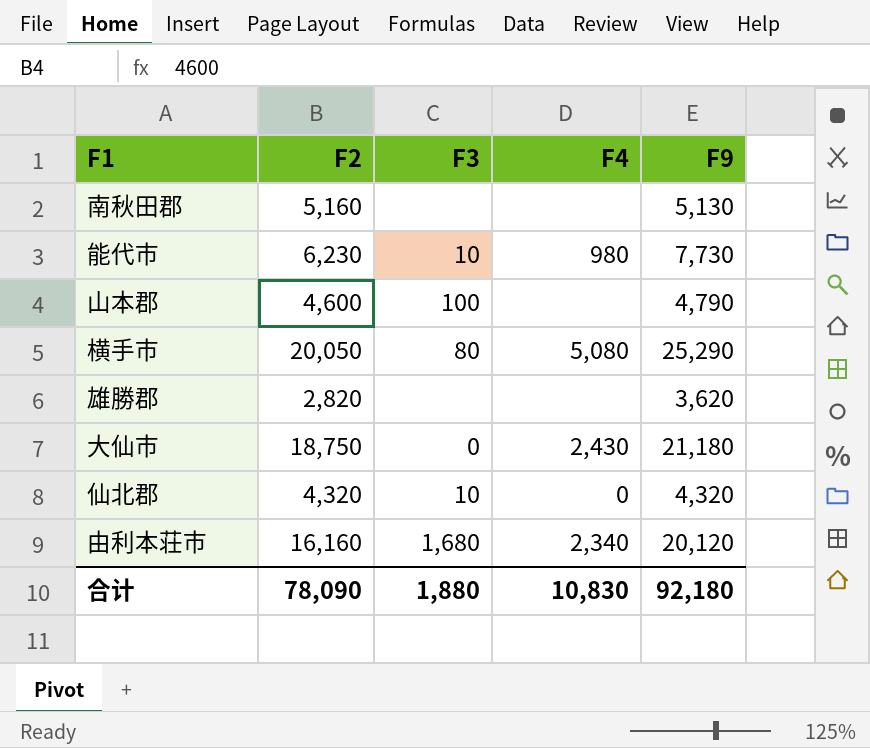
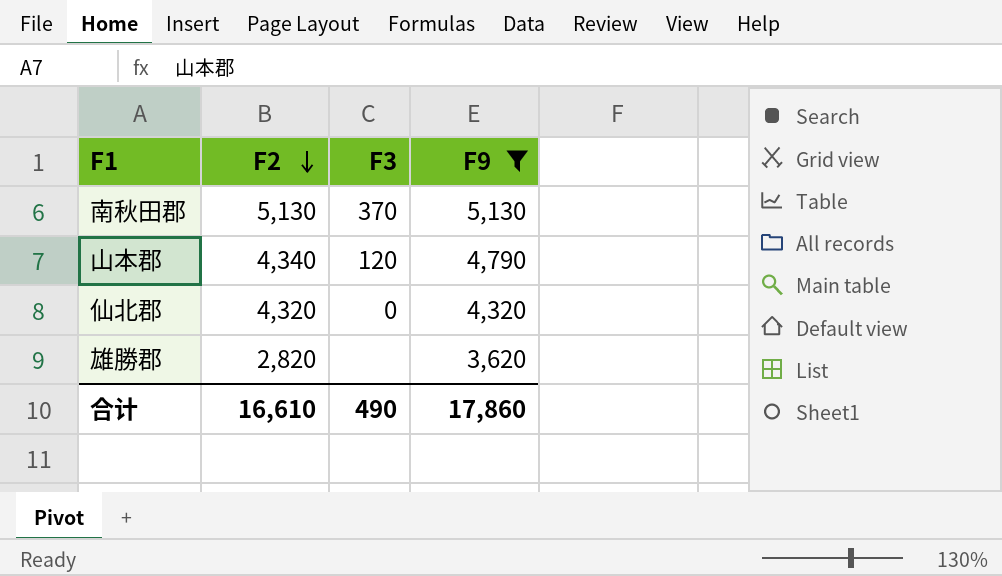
filter: none -> F9 <= 5,130
row order: none -> F2 descending
column F4 | position: 4 -> none
南秋田郡 | F2: 5,160 -> 5,130
南秋田郡 | F3: none -> 370
山本郡 | F2: 4,600 -> 4,340
山本郡 | F3: 100 -> 120
仙北郡 | F3: 10 -> 0
合计 | F2: 78,090 -> 16,610
合计 | F3: 1,880 -> 490
合计 | F9: 92,180 -> 17,860

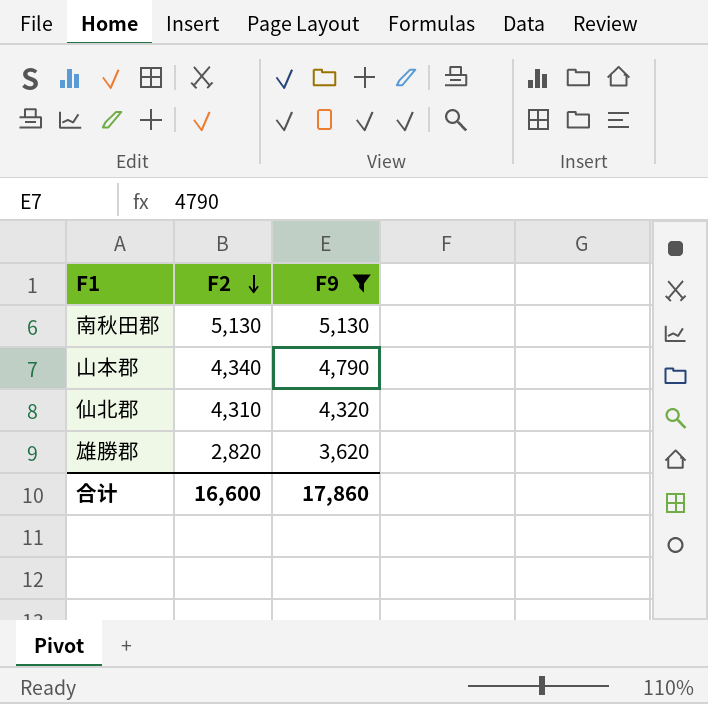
column F3 | position: 3 -> none
仙北郡 | F2: 4,320 -> 4,310
合计 | F2: 16,610 -> 16,600

